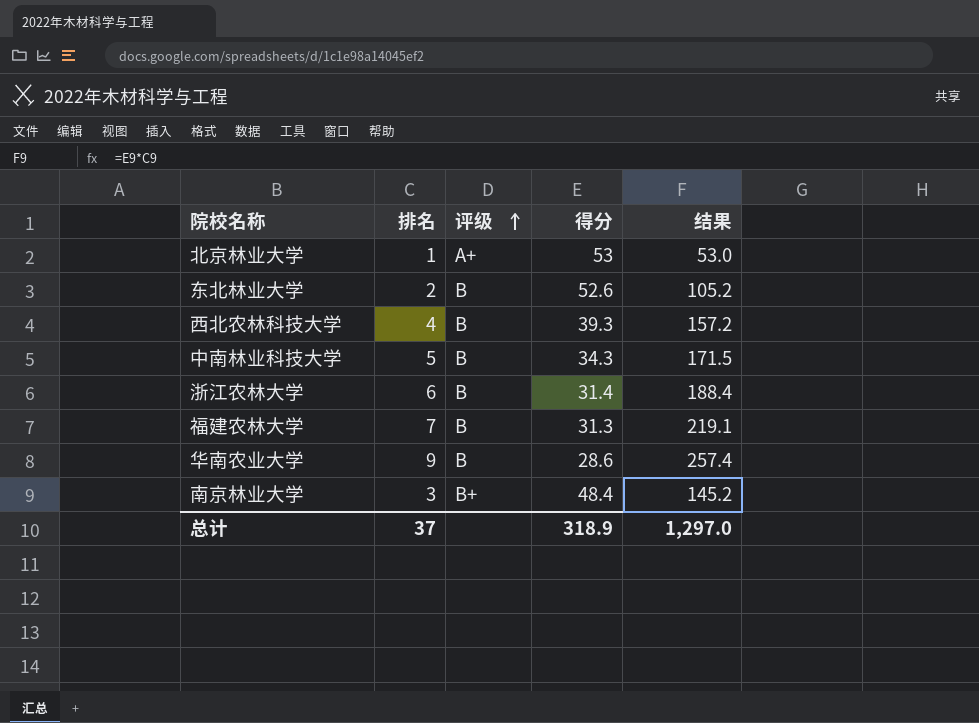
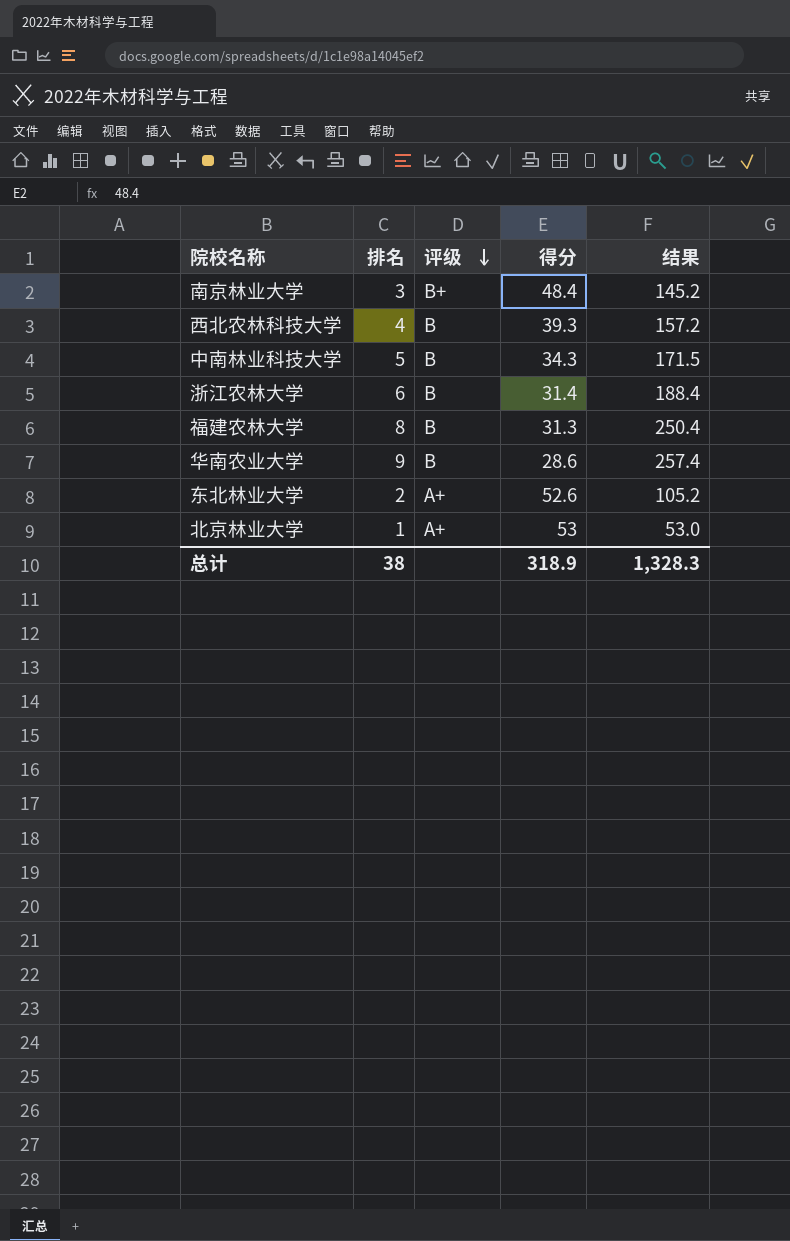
row order: 评级 ascending -> 评级 descending
福建农林大学 | 排名: 7 -> 8
福建农林大学 | 结果: 219.1 -> 250.4
东北林业大学 | 评级: B -> A+
总计 | 排名: 37 -> 38
总计 | 结果: 1,297.0 -> 1,328.3

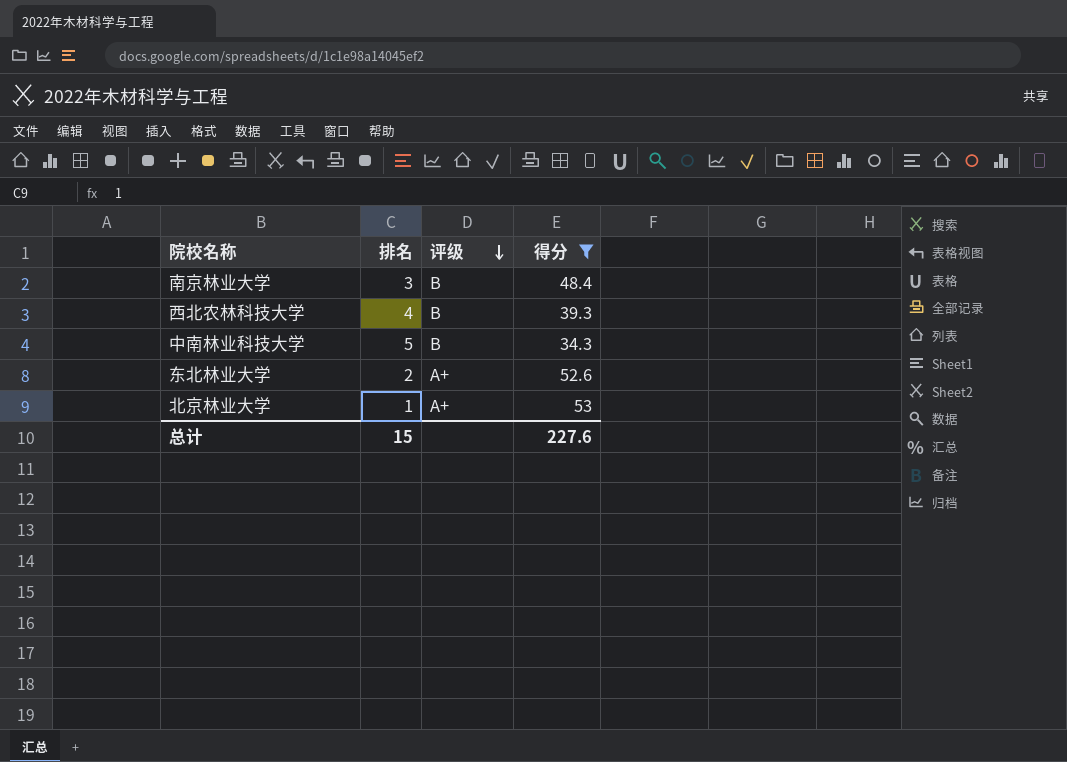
filter: none -> 得分 >= 34.3
column 结果 | formula: [排名] * [得分] -> none
南京林业大学 | 评级: B+ -> B
总计 | 排名: 38 -> 15
总计 | 得分: 318.9 -> 227.6

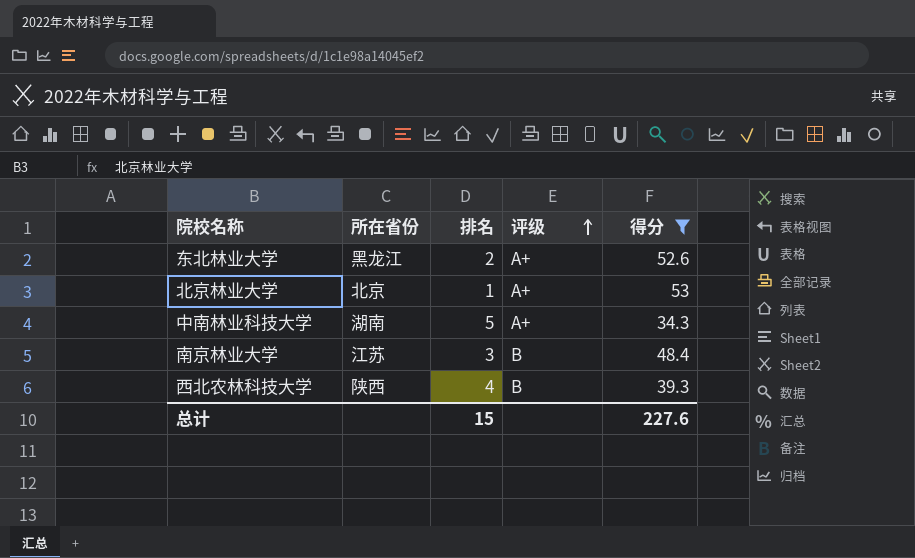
row order: 评级 descending -> 评级 ascending
column 所在省份 | position: none -> 2
中南林业科技大学 | 评级: B -> A+

